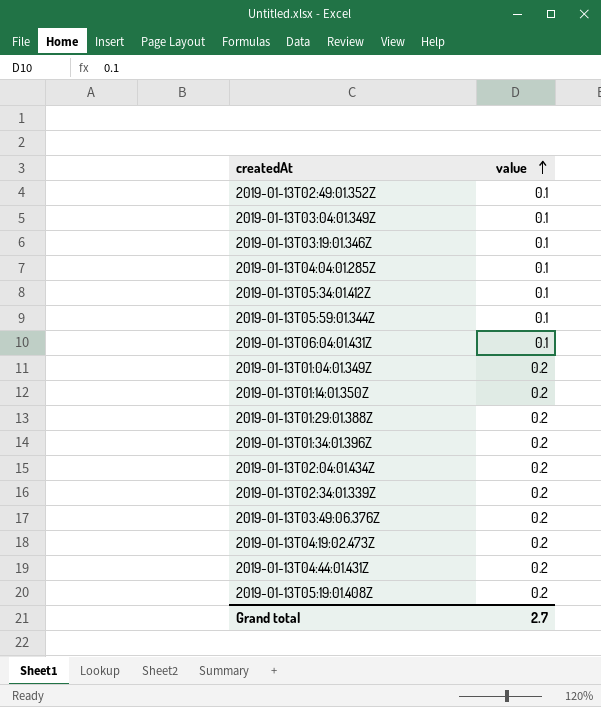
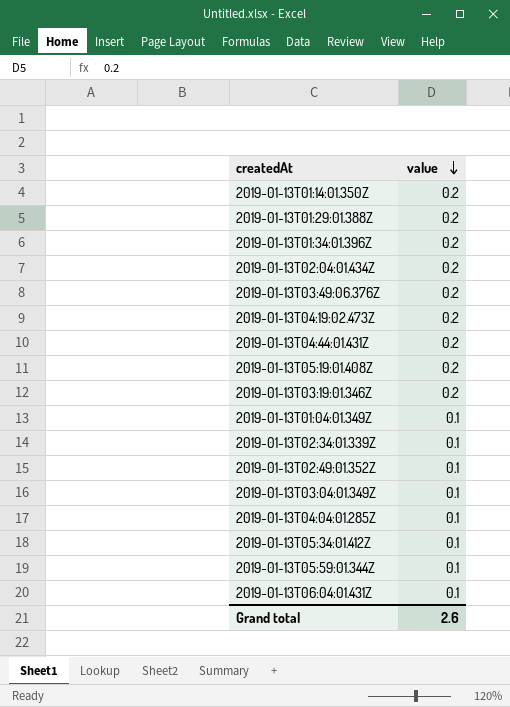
row order: value ascending -> value descending
2019-01-13T03:19:01.346Z | value: 0.1 -> 0.2
2019-01-13T01:04:01.349Z | value: 0.2 -> 0.1
2019-01-13T02:34:01.339Z | value: 0.2 -> 0.1
Grand total | value: 2.7 -> 2.6

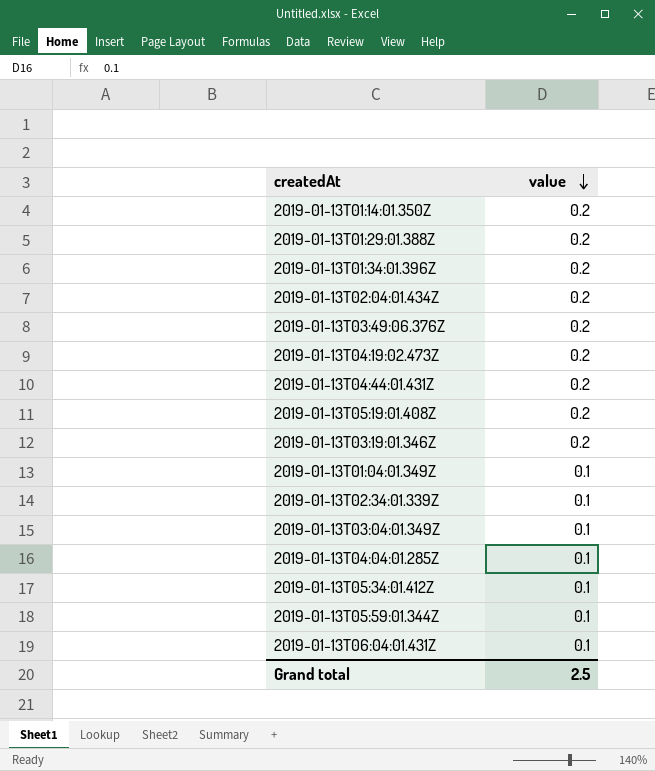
row 2019-01-13T02:49:01.352Z: 0.1 -> none
Grand total | value: 2.6 -> 2.5

